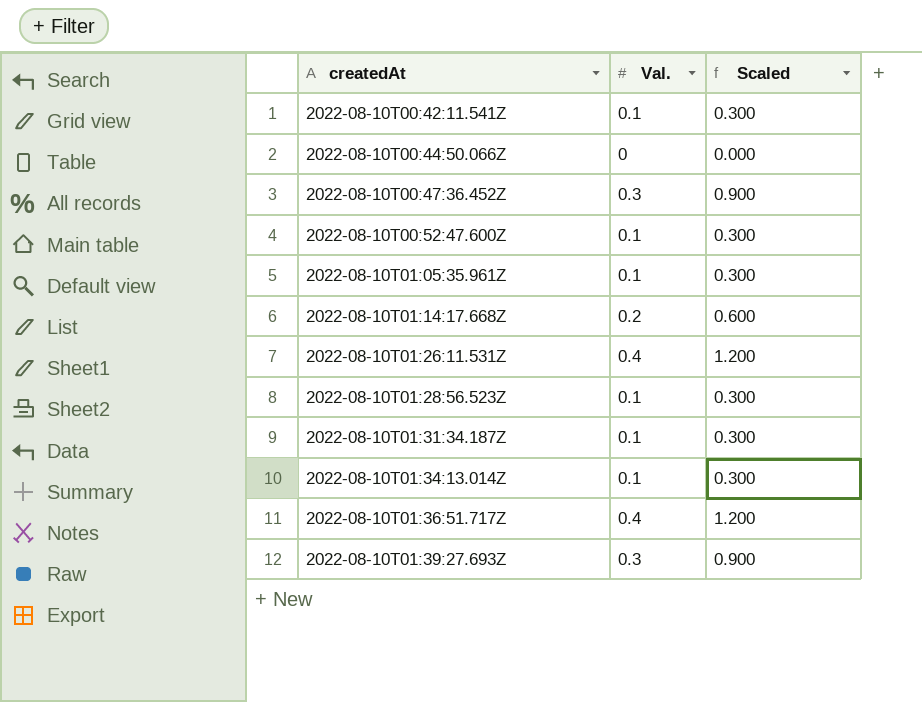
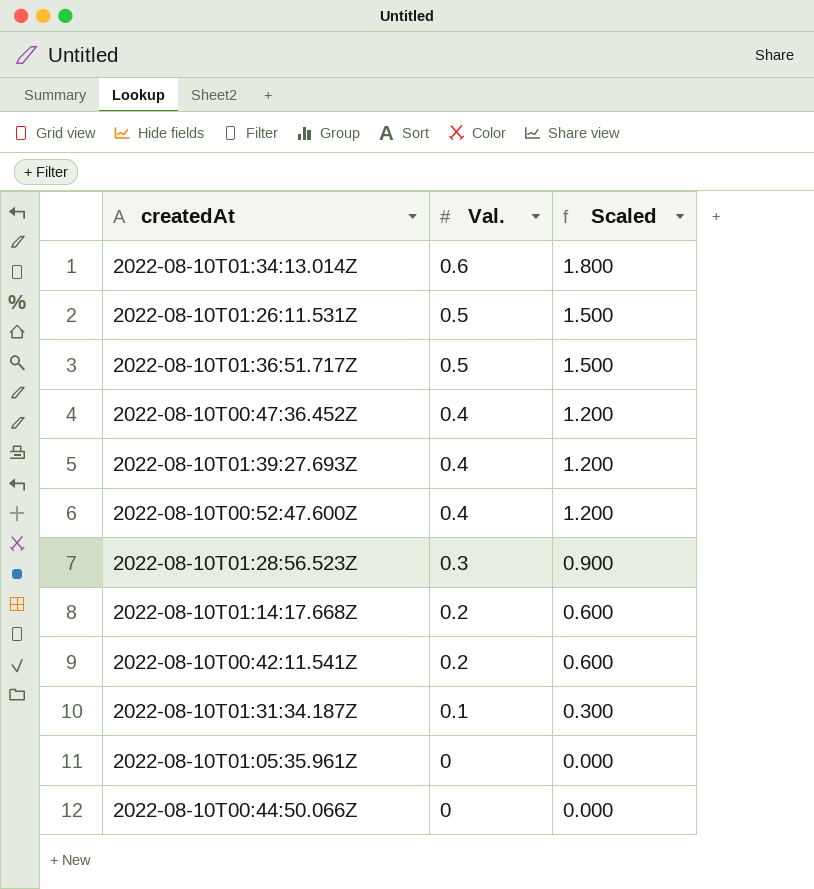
row order: createdAt ascending -> Val. descending
2022-08-10T01:34:13.014Z | Val.: 0.1 -> 0.6
2022-08-10T01:34:13.014Z | Scaled: 0.300 -> 1.800
2022-08-10T01:26:11.531Z | Val.: 0.4 -> 0.5
2022-08-10T01:26:11.531Z | Scaled: 1.200 -> 1.500
2022-08-10T01:36:51.717Z | Val.: 0.4 -> 0.5
2022-08-10T01:36:51.717Z | Scaled: 1.200 -> 1.500
2022-08-10T00:47:36.452Z | Val.: 0.3 -> 0.4
2022-08-10T00:47:36.452Z | Scaled: 0.900 -> 1.200
2022-08-10T01:39:27.693Z | Val.: 0.3 -> 0.4
2022-08-10T01:39:27.693Z | Scaled: 0.900 -> 1.200
2022-08-10T00:52:47.600Z | Val.: 0.1 -> 0.4
2022-08-10T00:52:47.600Z | Scaled: 0.300 -> 1.200
2022-08-10T01:28:56.523Z | Val.: 0.1 -> 0.3
2022-08-10T01:28:56.523Z | Scaled: 0.300 -> 0.900
2022-08-10T00:42:11.541Z | Val.: 0.1 -> 0.2
2022-08-10T00:42:11.541Z | Scaled: 0.300 -> 0.600
2022-08-10T01:05:35.961Z | Val.: 0.1 -> 0
2022-08-10T01:05:35.961Z | Scaled: 0.300 -> 0.000

